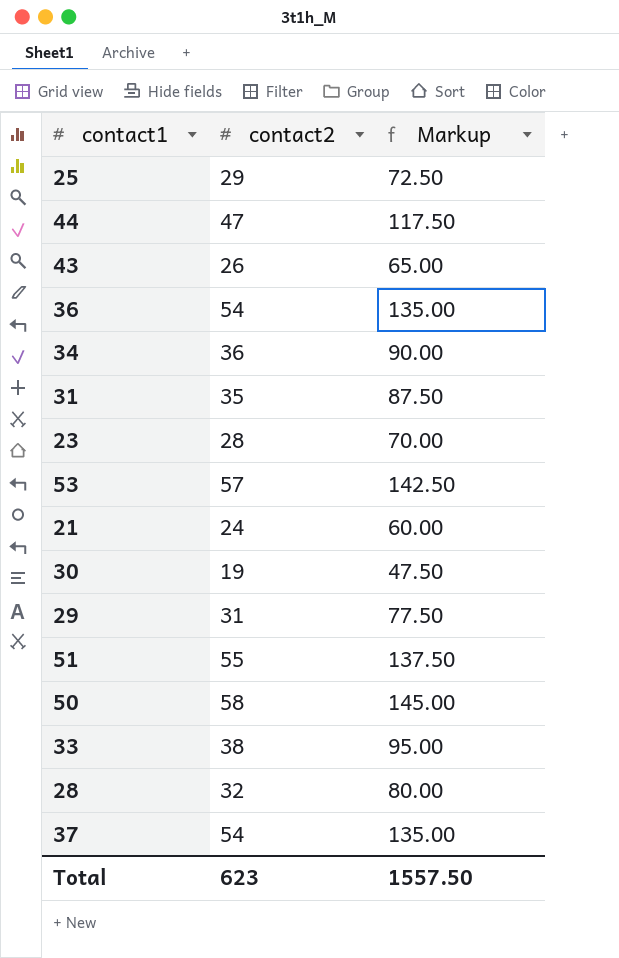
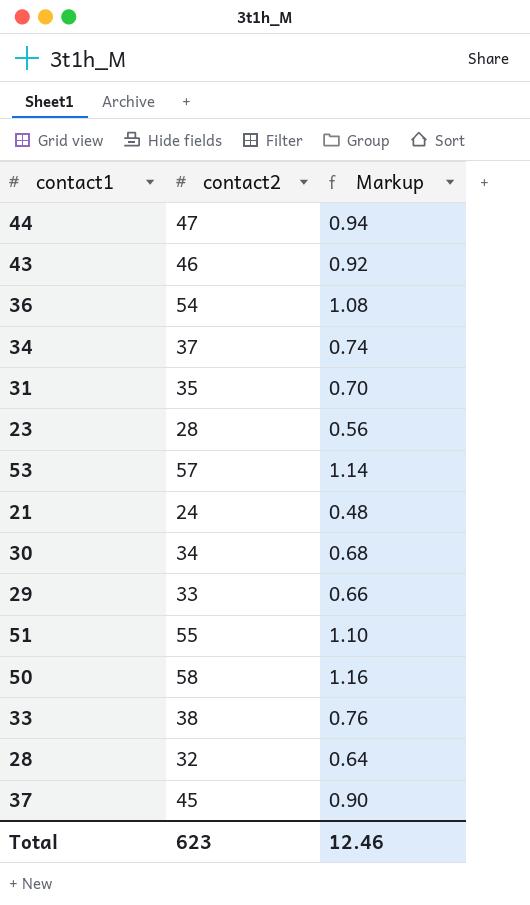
column Markup | formula: [contact2] * 2.5 -> [contact2] * 0.02
row 25: 29 | 72.50 -> none
43 | contact2: 26 -> 46
34 | contact2: 36 -> 37
30 | contact2: 19 -> 34
29 | contact2: 31 -> 33
37 | contact2: 54 -> 45
Total | Markup: 1557.50 -> 12.46

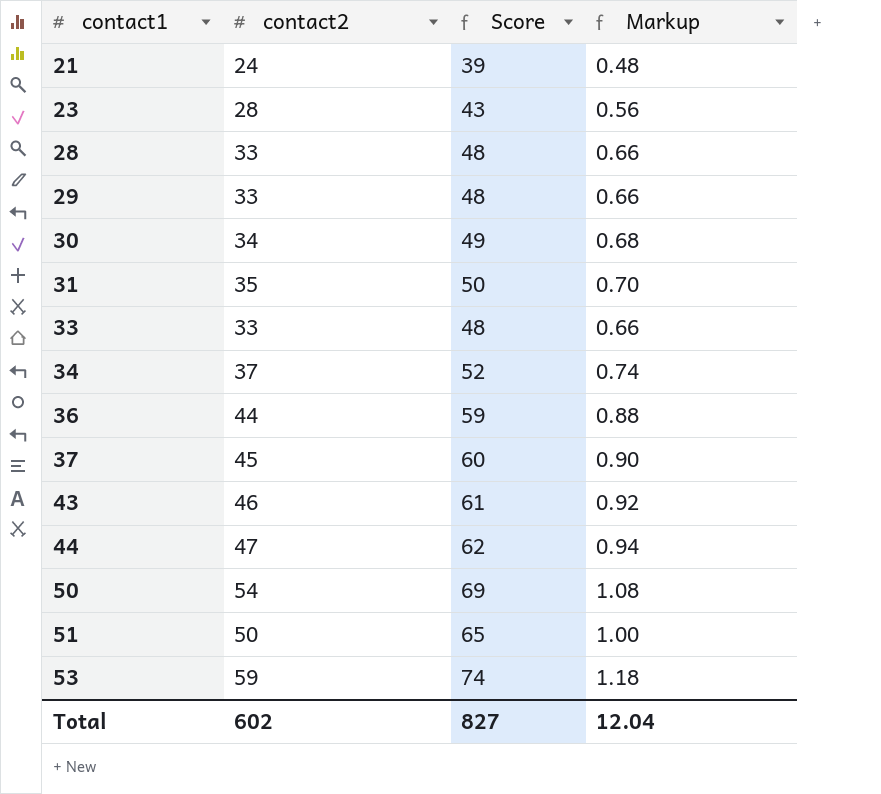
row order: none -> contact1 ascending
column Score | formula: none -> [contact2] + 15
28 | contact2: 32 -> 33
28 | Markup: 0.64 -> 0.66
33 | contact2: 38 -> 33
33 | Markup: 0.76 -> 0.66
36 | contact2: 54 -> 44
36 | Markup: 1.08 -> 0.88
50 | contact2: 58 -> 54
50 | Markup: 1.16 -> 1.08
51 | contact2: 55 -> 50
51 | Markup: 1.10 -> 1.00
53 | contact2: 57 -> 59
53 | Markup: 1.14 -> 1.18
Total | contact2: 623 -> 602
Total | Markup: 12.46 -> 12.04

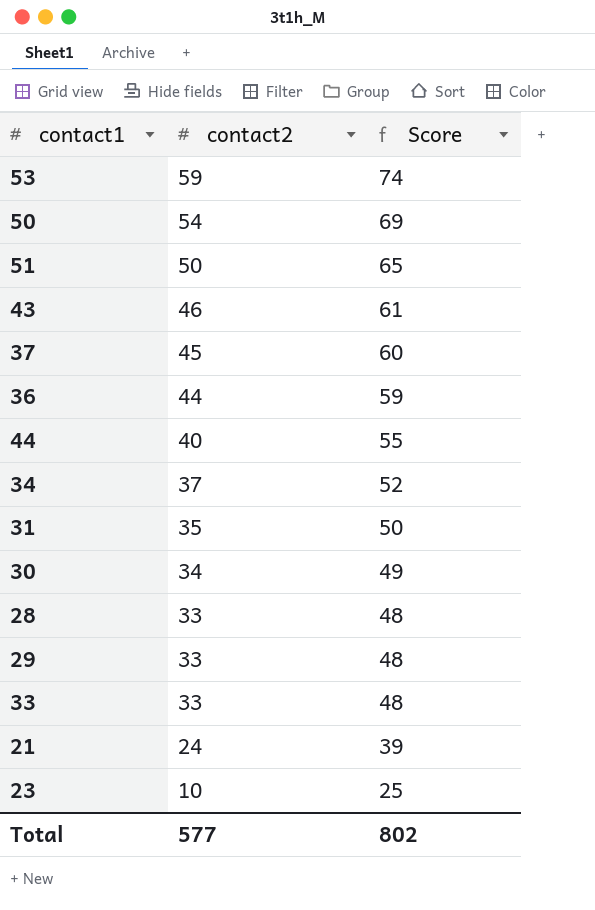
row order: contact1 ascending -> contact2 descending
column Markup | formula: [contact2] * 0.02 -> none
44 | contact2: 47 -> 40
44 | Score: 62 -> 55
23 | contact2: 28 -> 10
23 | Score: 43 -> 25
Total | contact2: 602 -> 577
Total | Score: 827 -> 802

